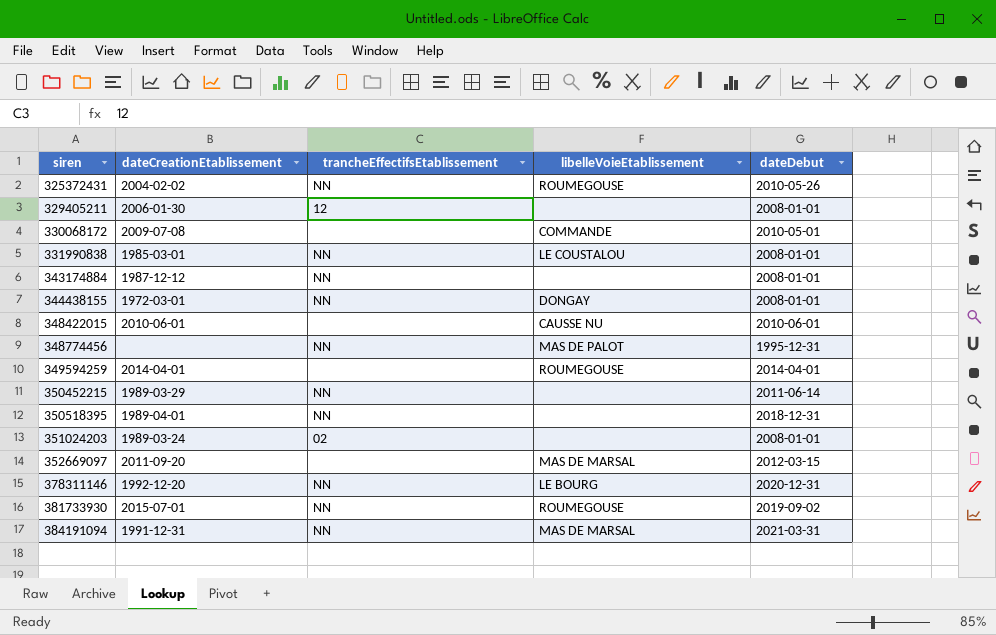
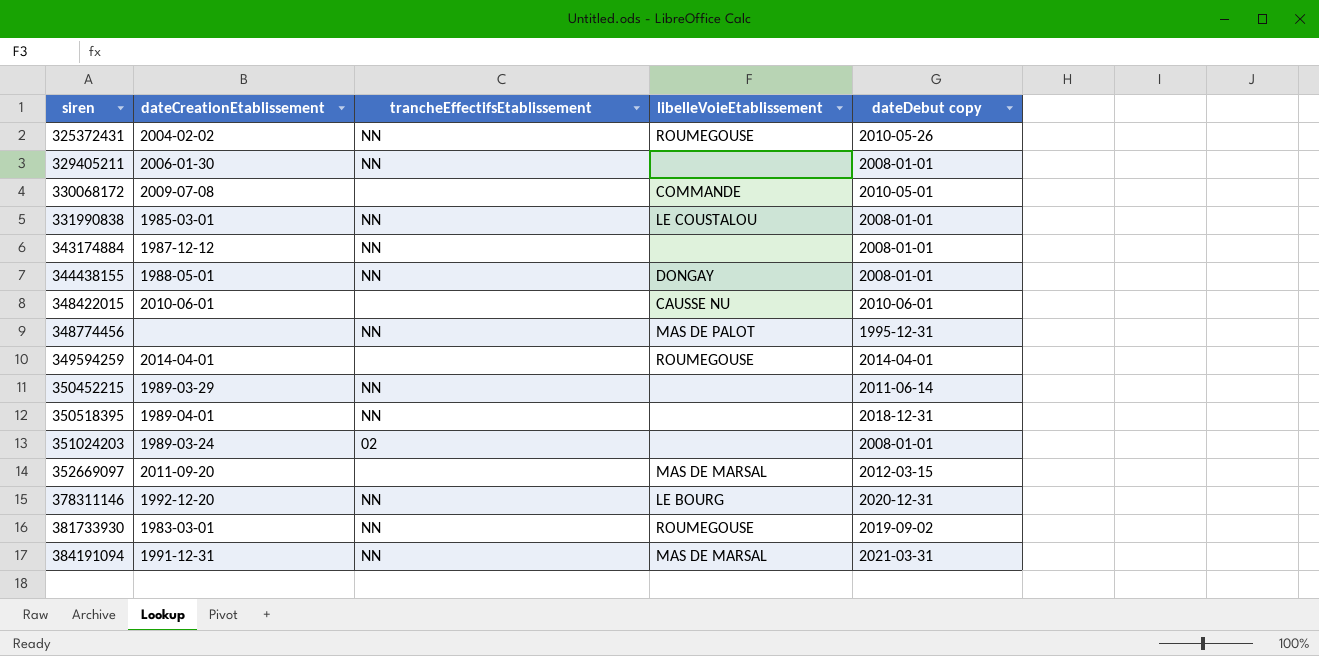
column name: dateDebut -> dateDebut copy
329405211 | trancheEffectifsEtablissement: 12 -> NN
344438155 | dateCreationEtablissement: 1972-03-01 -> 1988-05-01
381733930 | dateCreationEtablissement: 2015-07-01 -> 1983-03-01

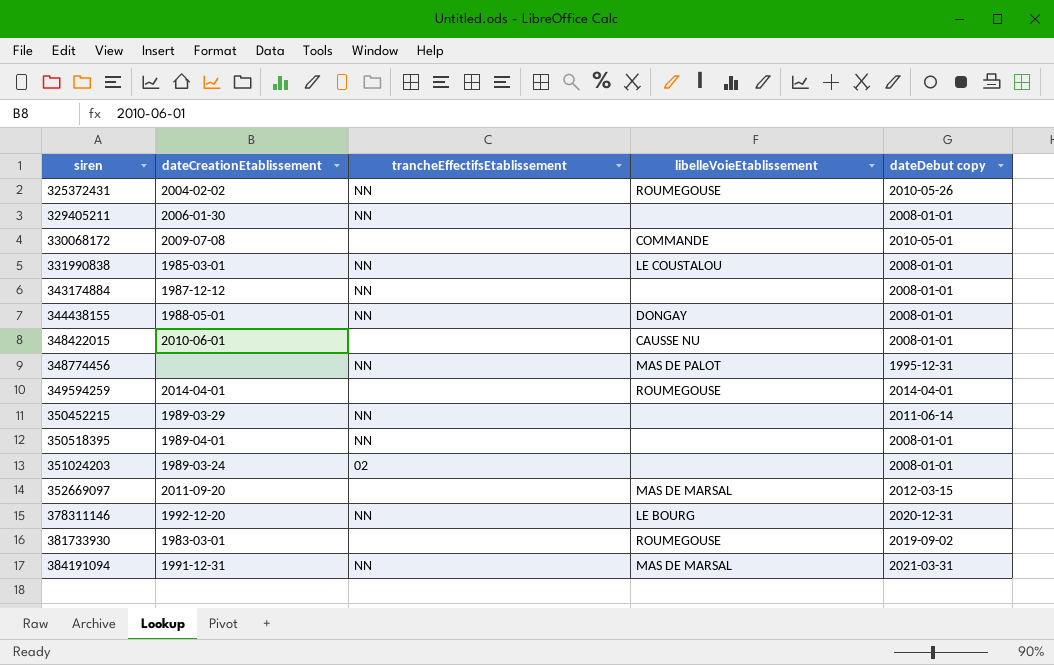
348422015 | dateDebut copy: 2010-06-01 -> 2008-01-01
350518395 | dateDebut copy: 2018-12-31 -> 2008-01-01
381733930 | trancheEffectifsEtablissement: NN -> none

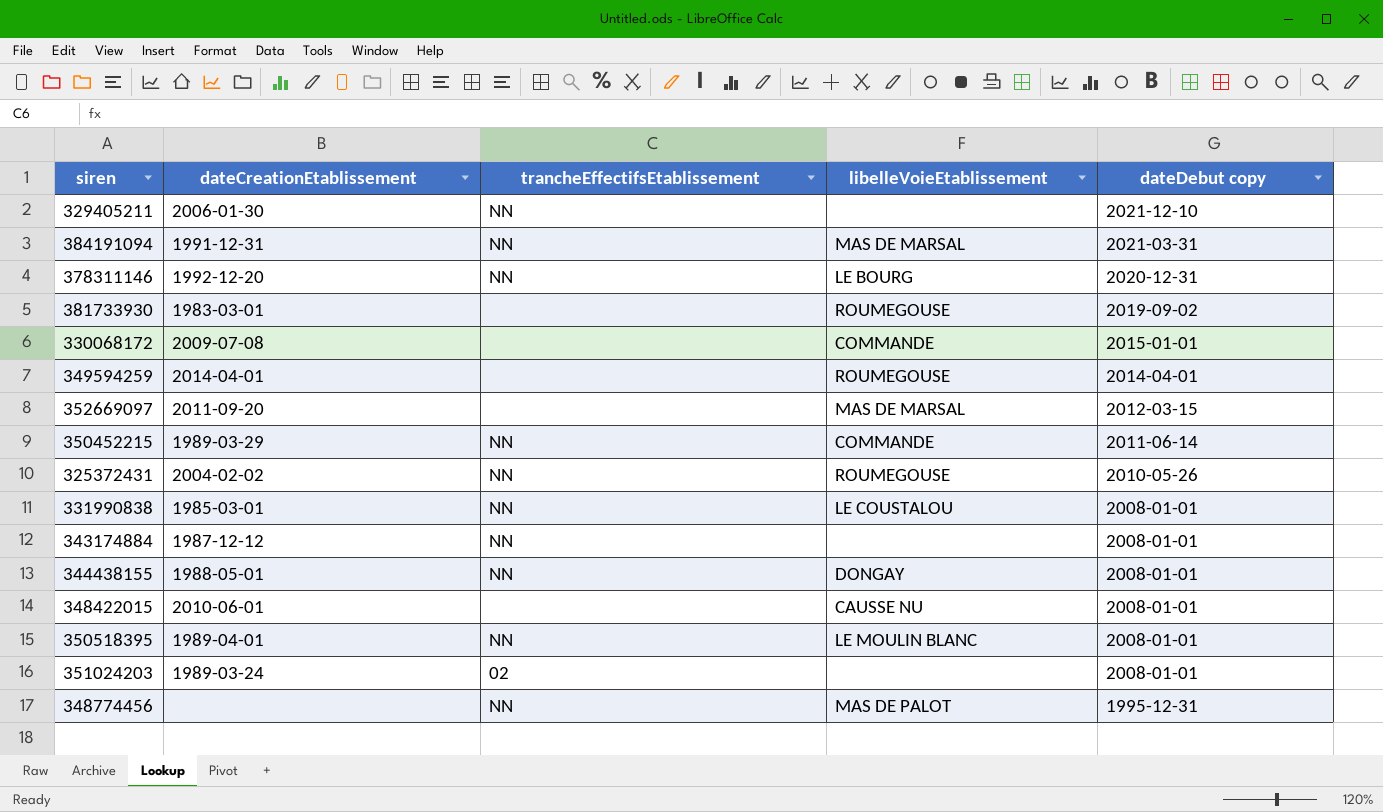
row order: siren ascending -> dateDebut copy descending
329405211 | dateDebut copy: 2008-01-01 -> 2021-12-10
330068172 | dateDebut copy: 2010-05-01 -> 2015-01-01
350452215 | libelleVoieEtablissement: none -> COMMANDE
350518395 | libelleVoieEtablissement: none -> LE MOULIN BLANC

